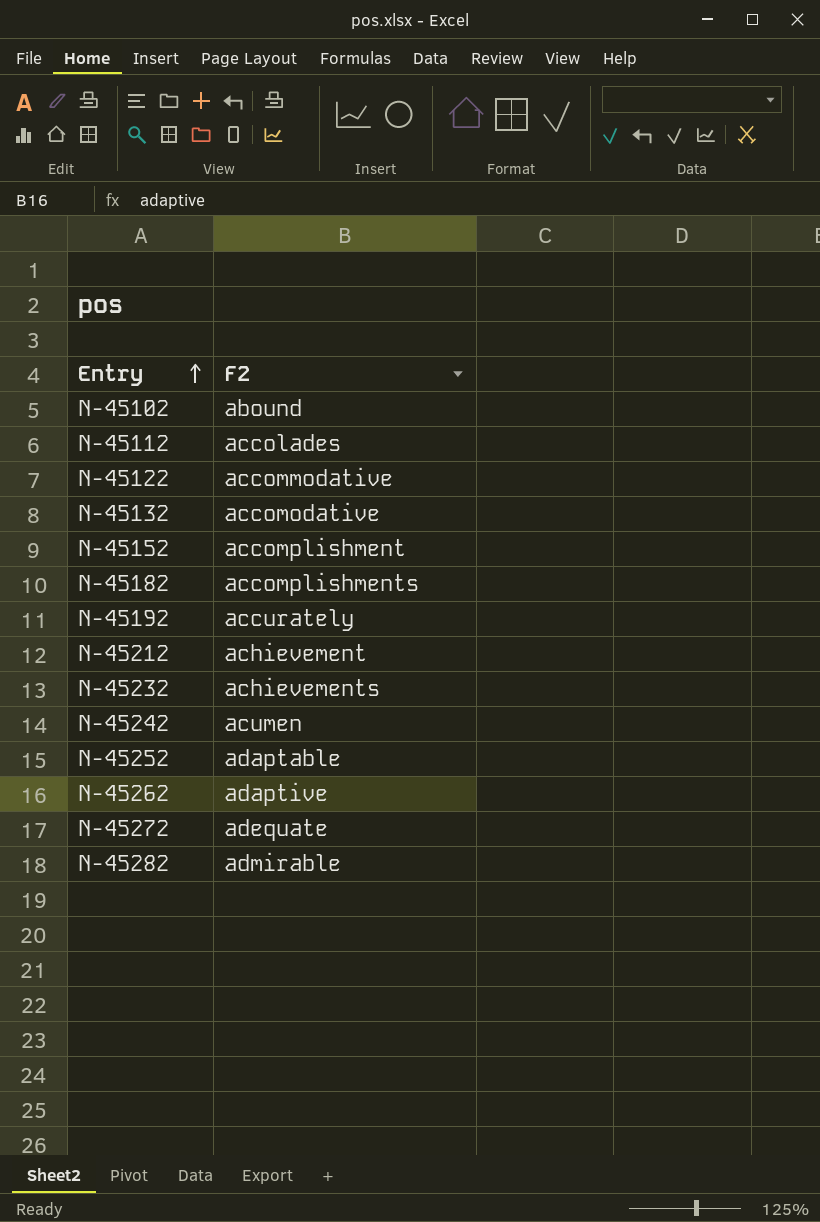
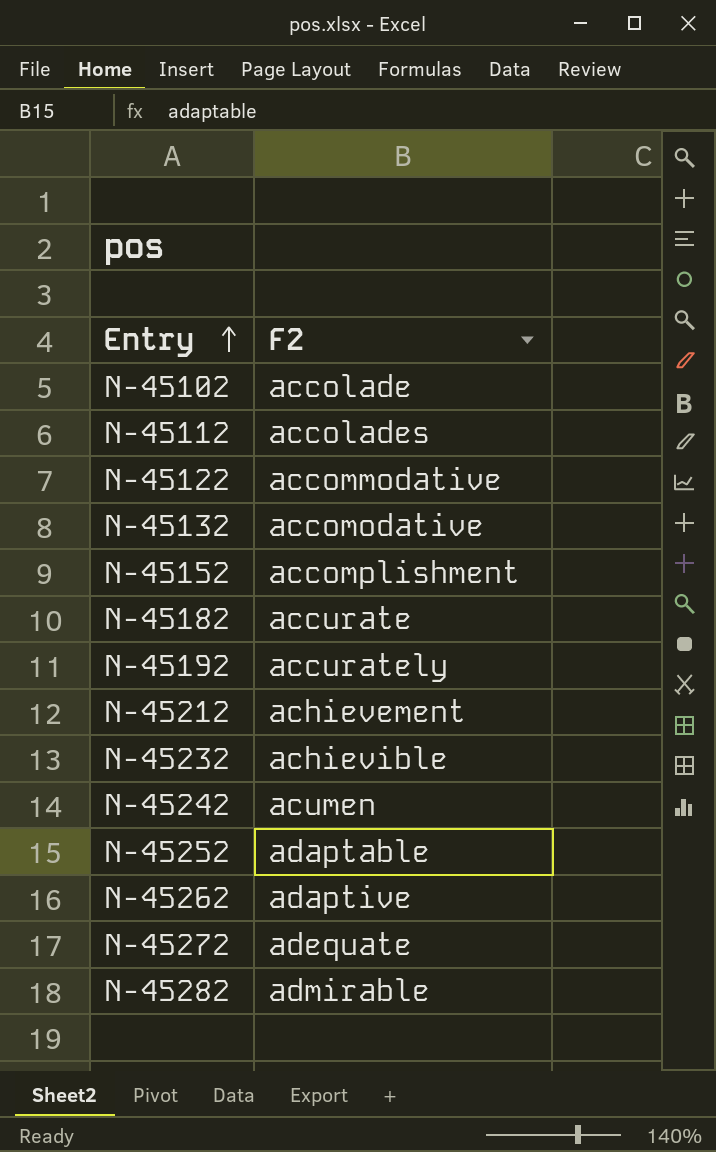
N-45102 | F2: abound -> accolade
N-45182 | F2: accomplishments -> accurate
N-45232 | F2: achievements -> achievible

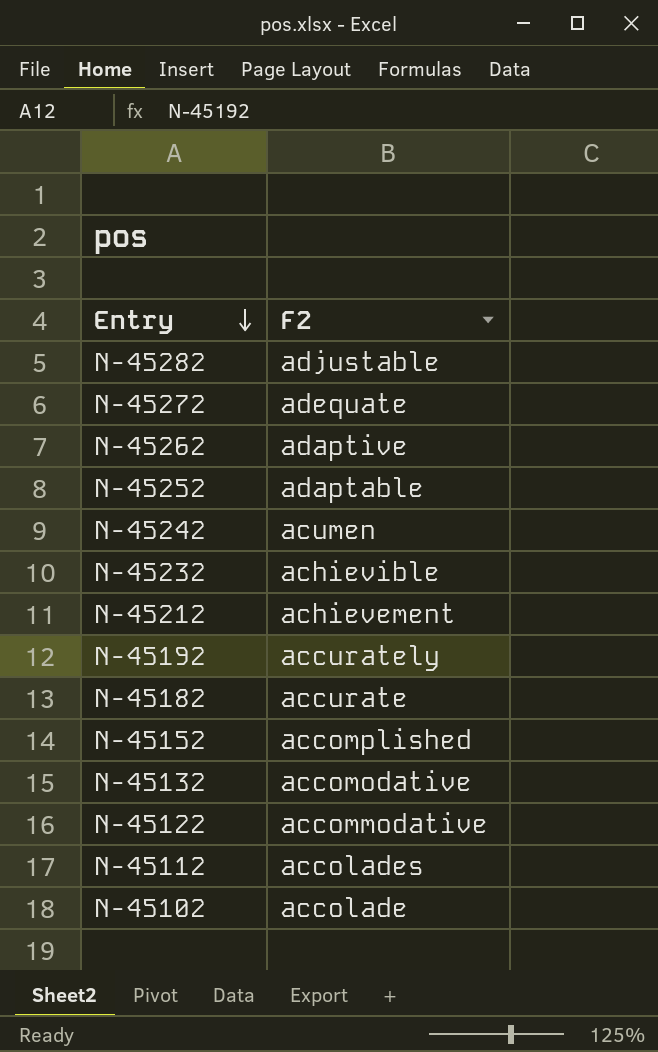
row order: Entry ascending -> Entry descending
N-45282 | F2: admirable -> adjustable
N-45152 | F2: accomplishment -> accomplished

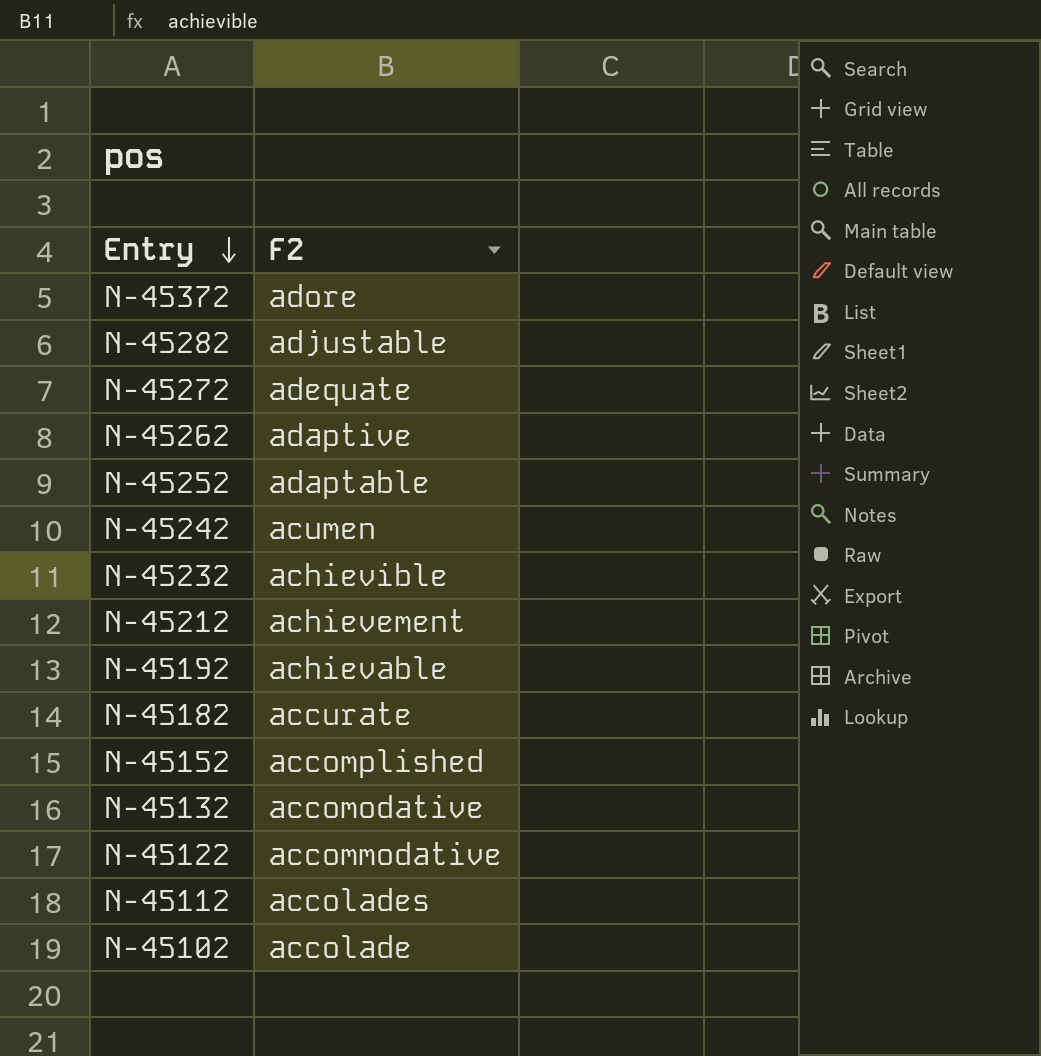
row N-45372: none -> adore
N-45192 | F2: accurately -> achievable

